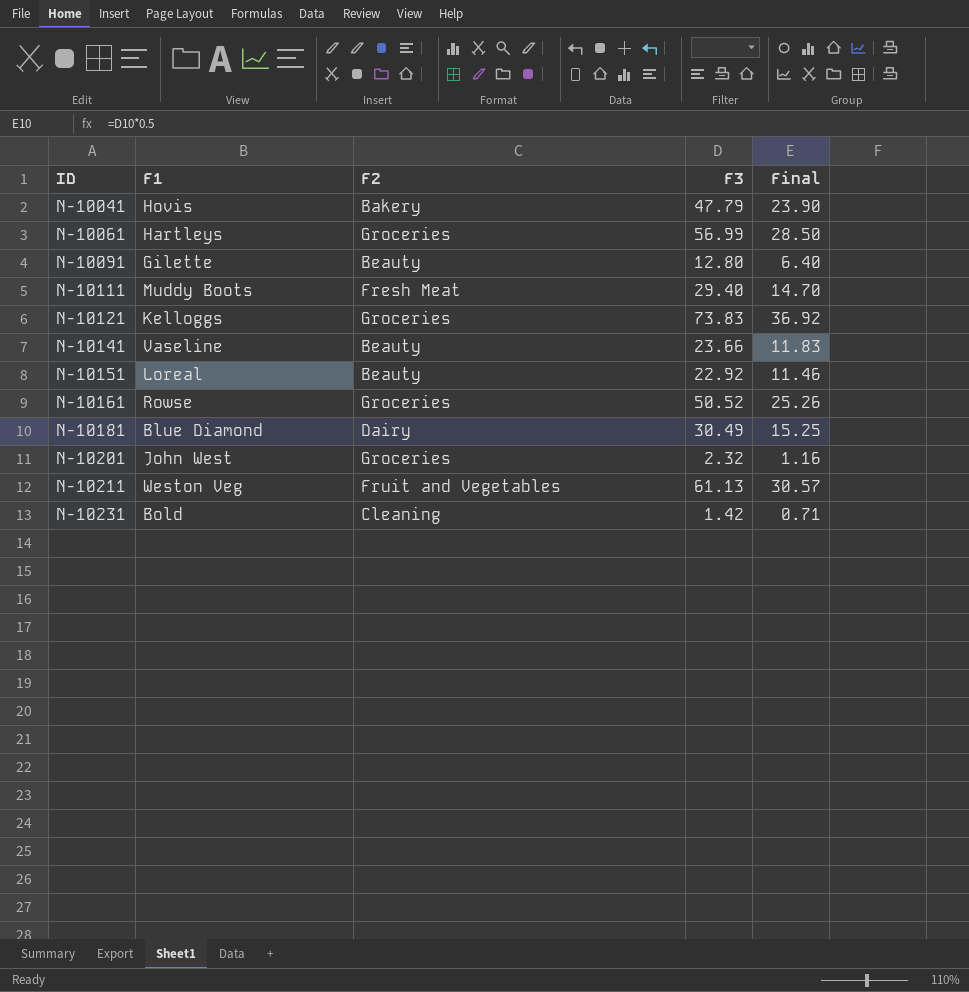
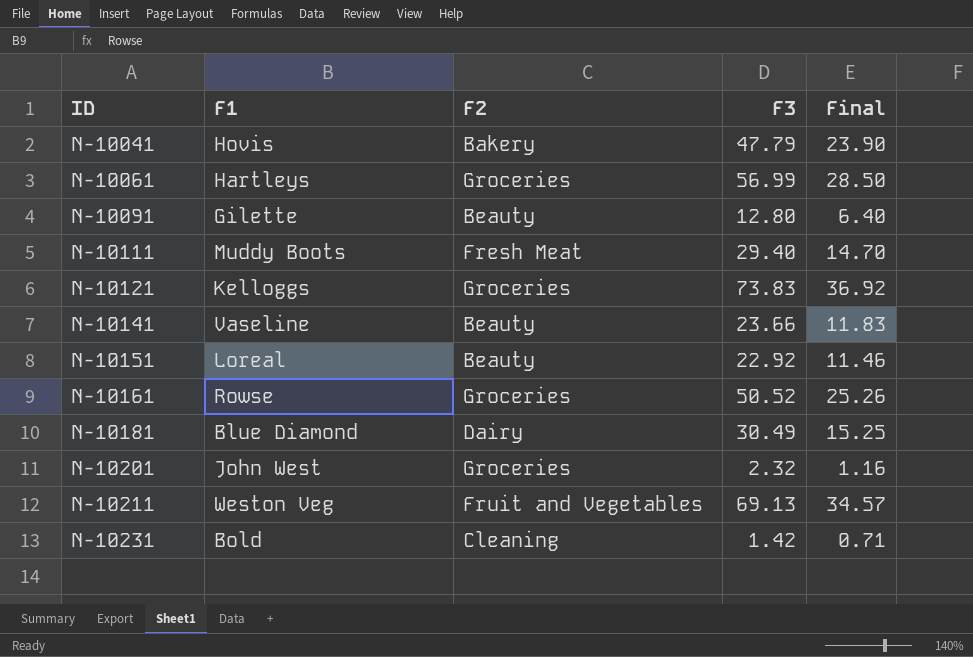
N-10211 | F3: 61.13 -> 69.13
N-10211 | Final: 30.57 -> 34.57

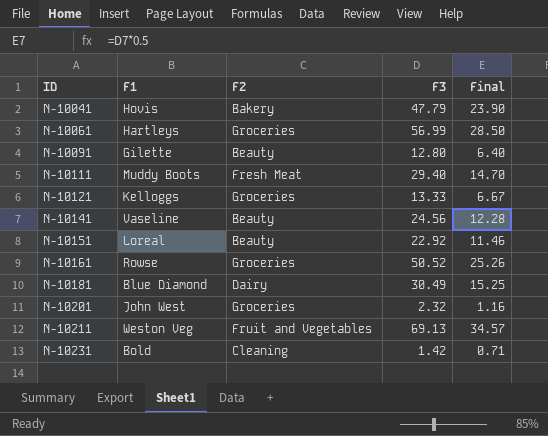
N-10121 | F3: 73.83 -> 13.33
N-10121 | Final: 36.92 -> 6.67
N-10141 | F3: 23.66 -> 24.56
N-10141 | Final: 11.83 -> 12.28

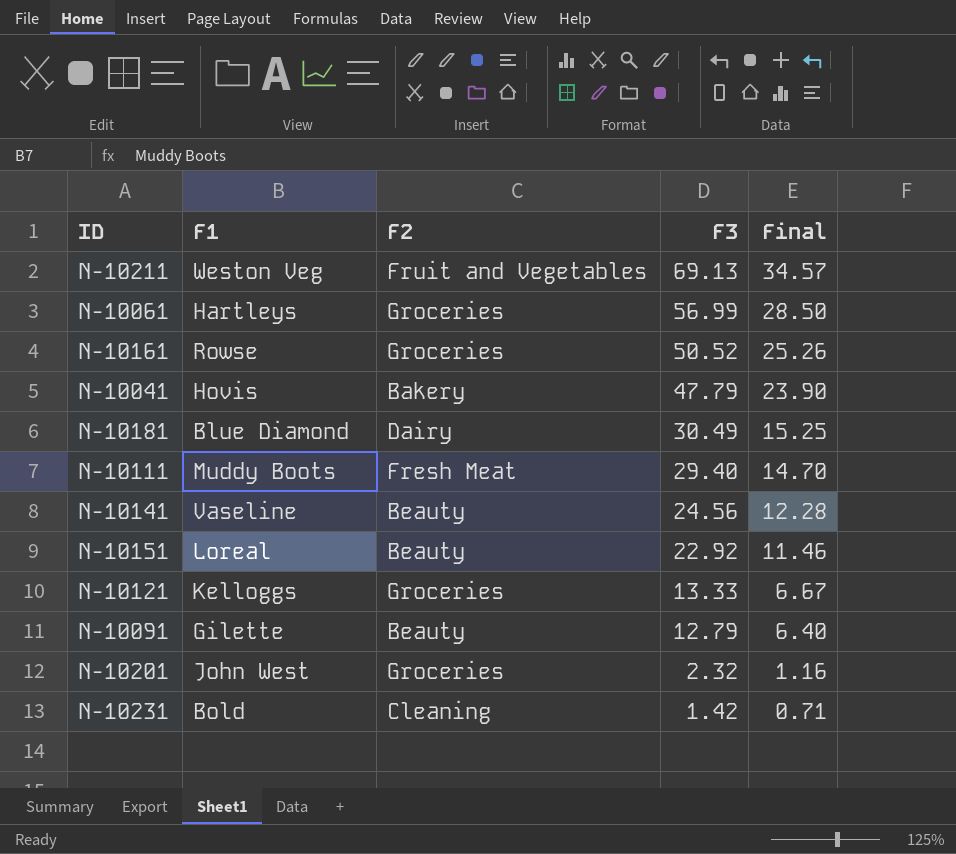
row order: ID ascending -> F3 descending
N-10091 | F3: 12.80 -> 12.79

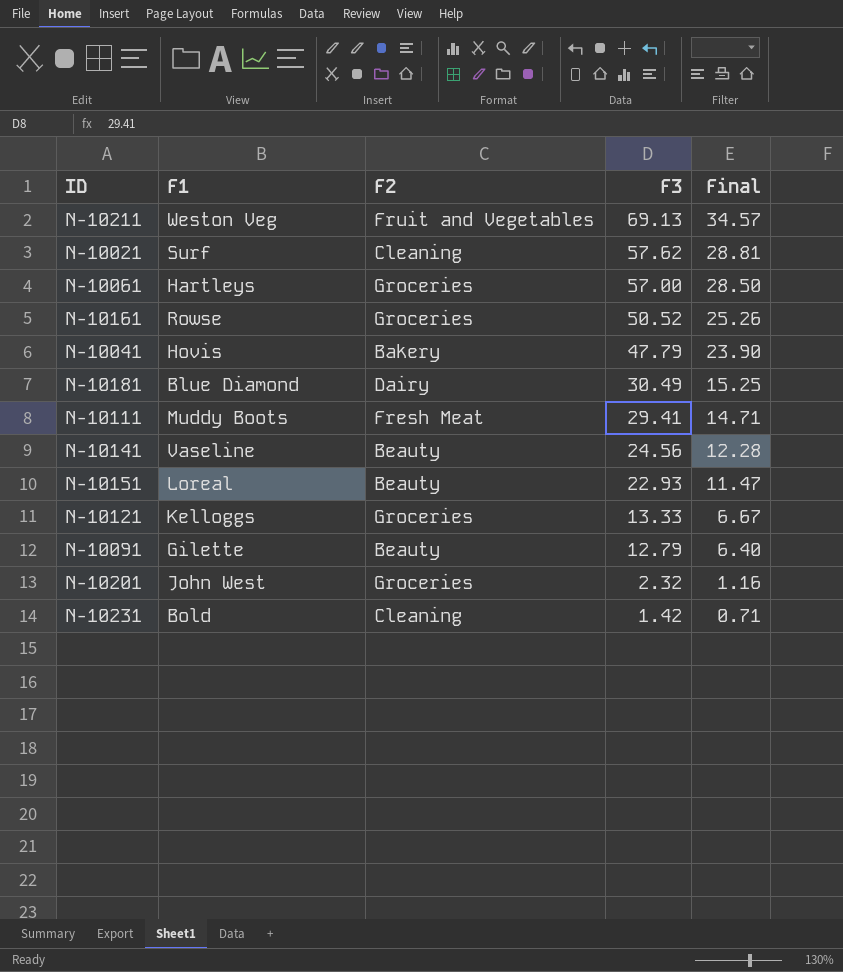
row N-10021: none -> Surf | Cleaning | 57.62 | 28.81
N-10061 | F3: 56.99 -> 57.00
N-10111 | F3: 29.40 -> 29.41
N-10111 | Final: 14.70 -> 14.71
N-10151 | F3: 22.92 -> 22.93
N-10151 | Final: 11.46 -> 11.47

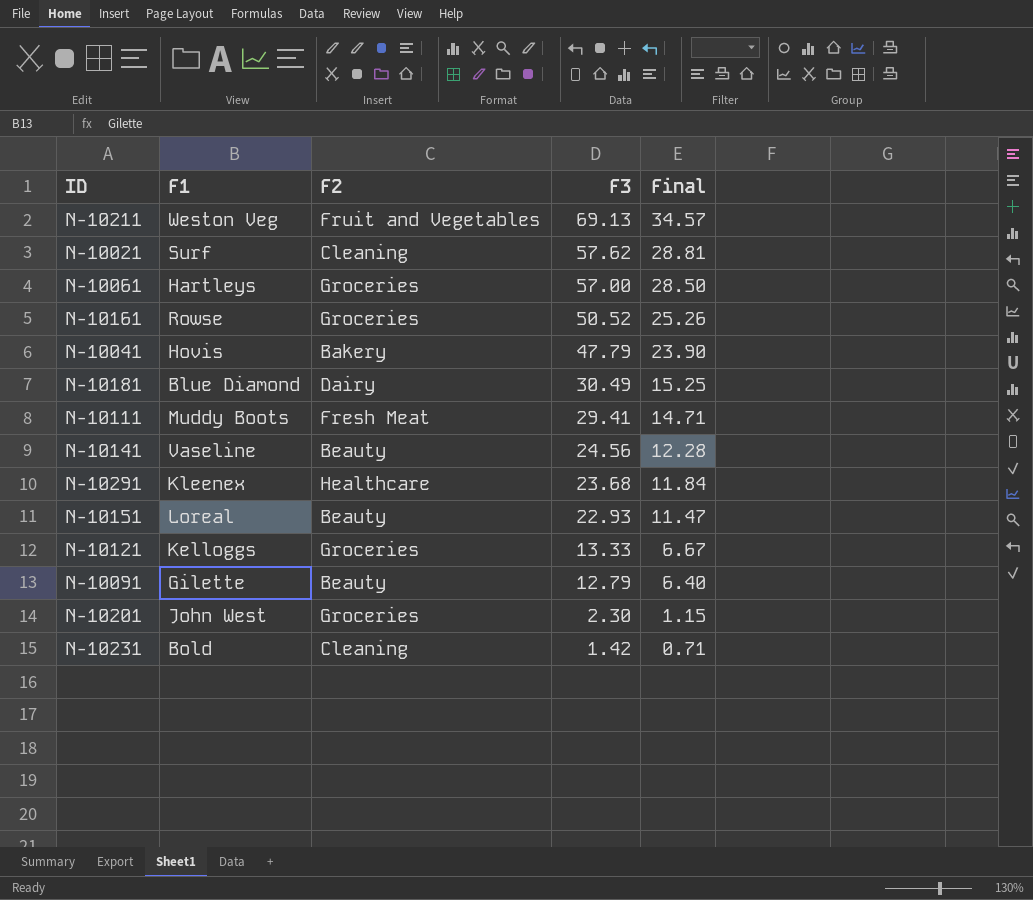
row N-10291: none -> Kleenex | Healthcare | 23.68 | 11.84
N-10201 | F3: 2.32 -> 2.30
N-10201 | Final: 1.16 -> 1.15

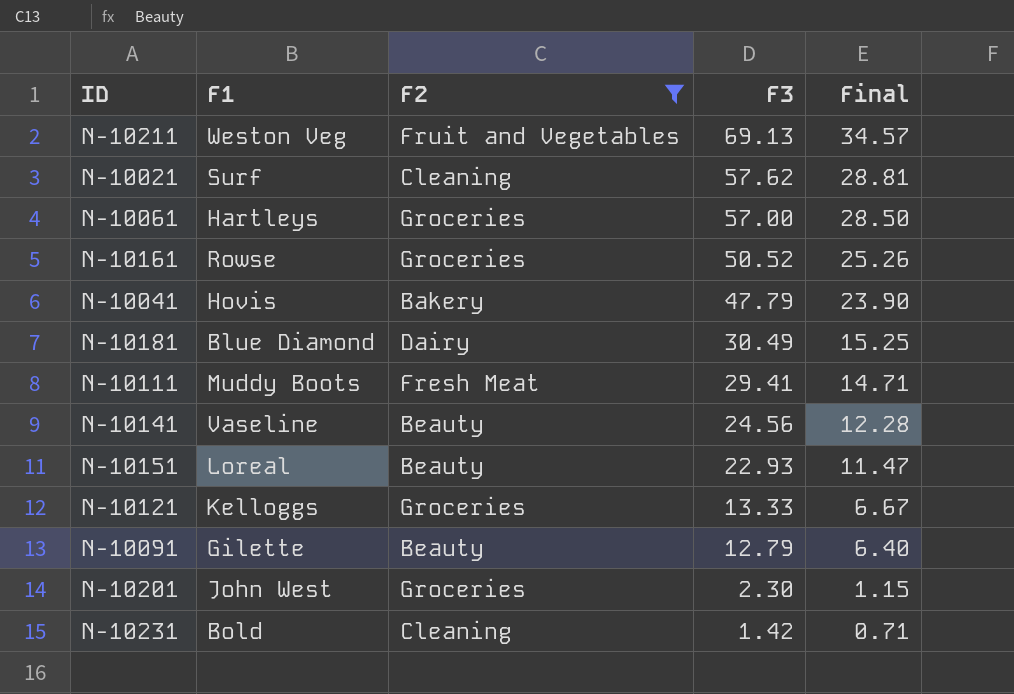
filter: none -> F2 != Healthcare

